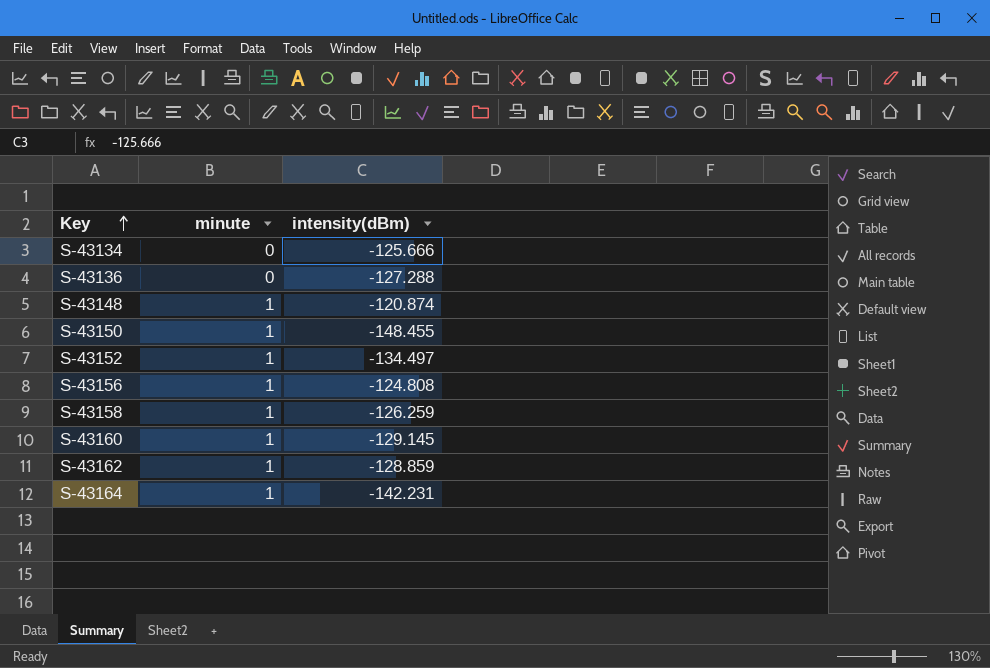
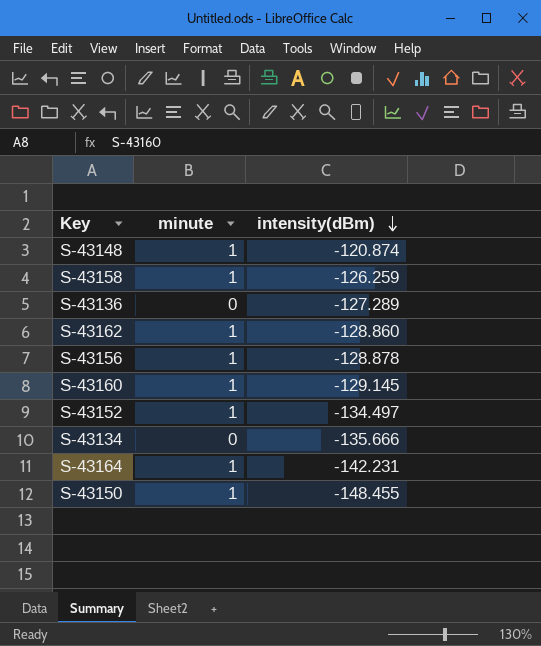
row order: Key ascending -> intensity(dBm) descending
S-43136 | intensity(dBm): -127.288 -> -127.289
S-43162 | intensity(dBm): -128.859 -> -128.860
S-43156 | intensity(dBm): -124.808 -> -128.878
S-43134 | intensity(dBm): -125.666 -> -135.666

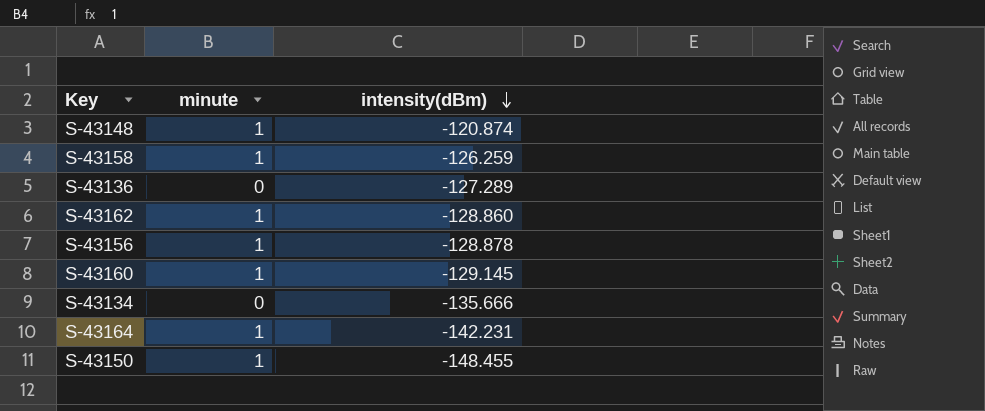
row S-43152: 1 | -134.497 -> none

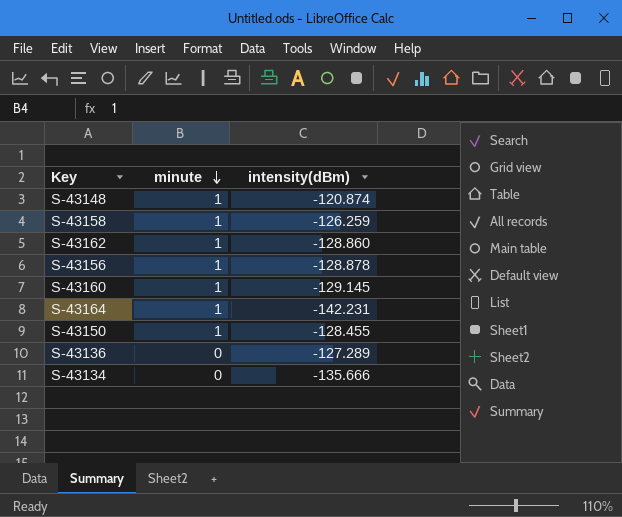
row order: intensity(dBm) descending -> minute descending
S-43150 | intensity(dBm): -148.455 -> -128.455

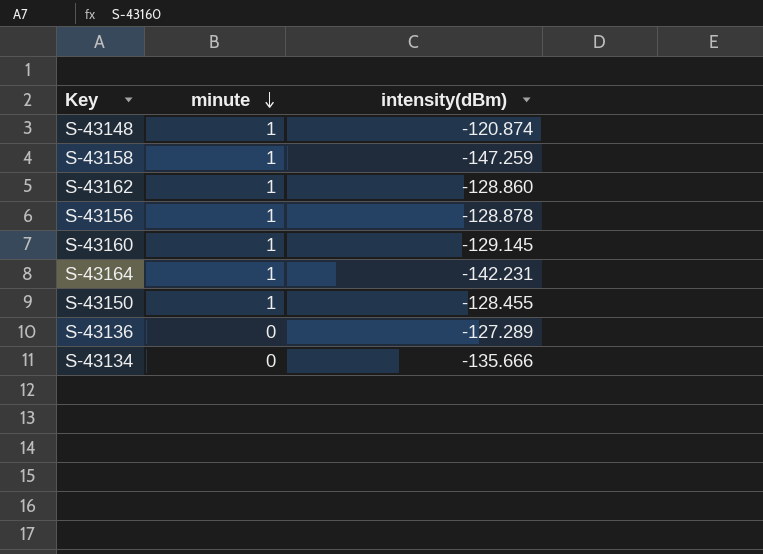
S-43158 | intensity(dBm): -126.259 -> -147.259

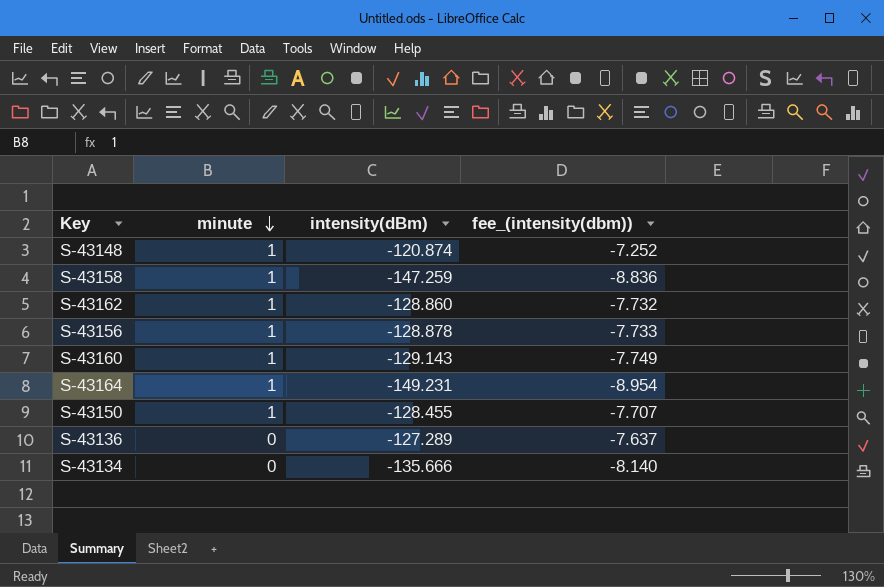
column fee_(intensity(dbm)) | formula: none -> [intensity(dBm)] * 0.06
S-43160 | intensity(dBm): -129.145 -> -129.143
S-43164 | intensity(dBm): -142.231 -> -149.231

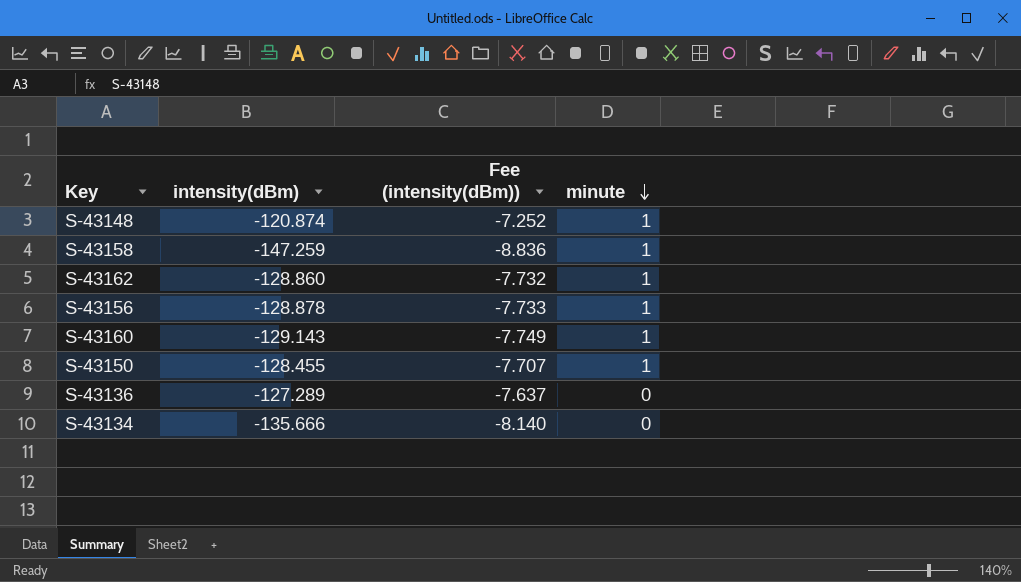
column name: fee_(intensity(dbm)) -> Fee (intensity(dBm))
column minute | position: 2 -> 4
row S-43164: 1 | -149.231 | -8.954 -> none

